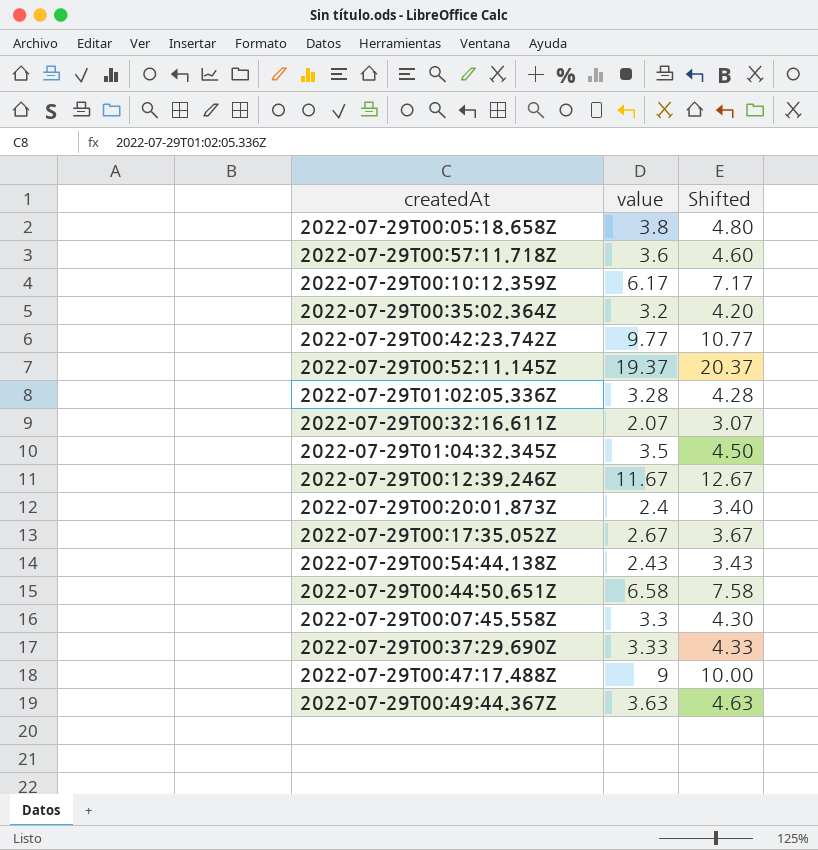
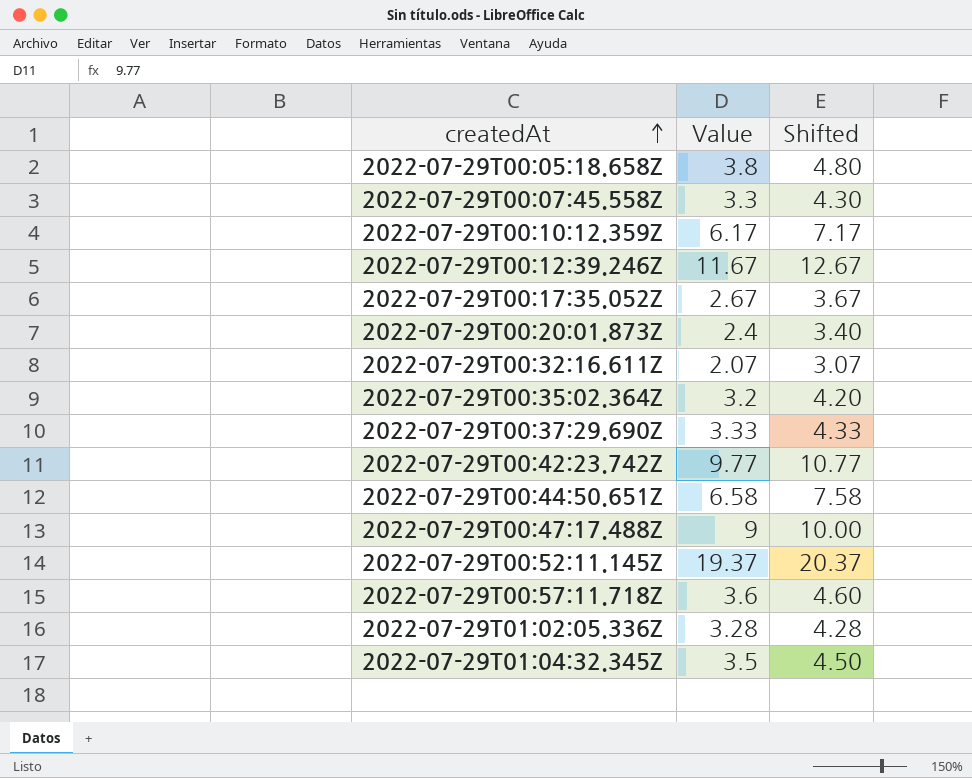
row order: none -> createdAt ascending
column name: value -> Value
row 2022-07-29T00:54:44.138Z: 2.43 | 3.43 -> none
row 2022-07-29T00:49:44.367Z: 3.63 | 4.63 -> none

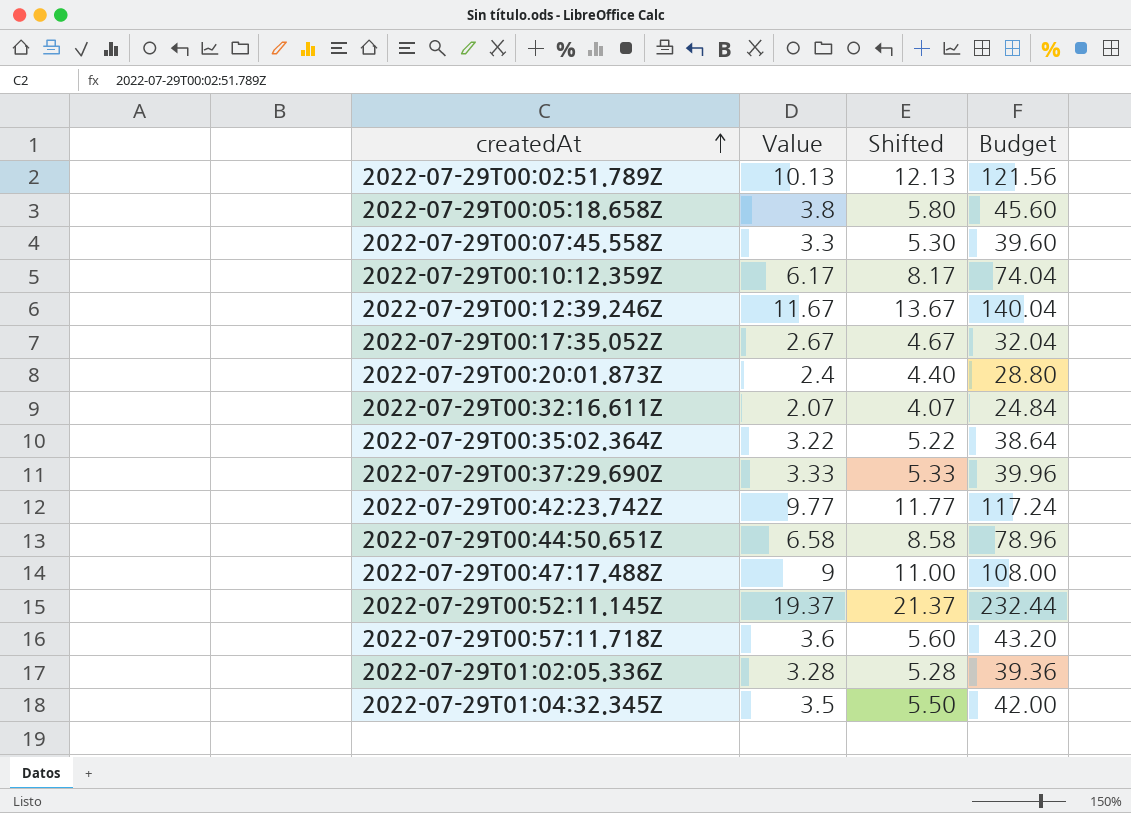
column Shifted | formula: [Value] + 1 -> [Value] + 2
column Budget | formula: none -> [Value] * 12
row 2022-07-29T00:02:51.789Z: none -> 10.13 | 12.13 | 121.56
2022-07-29T00:35:02.364Z | Value: 3.2 -> 3.22

